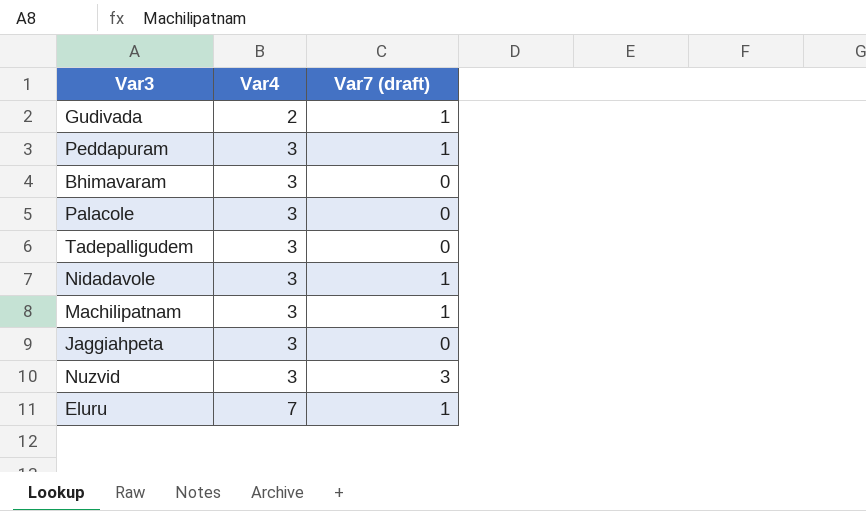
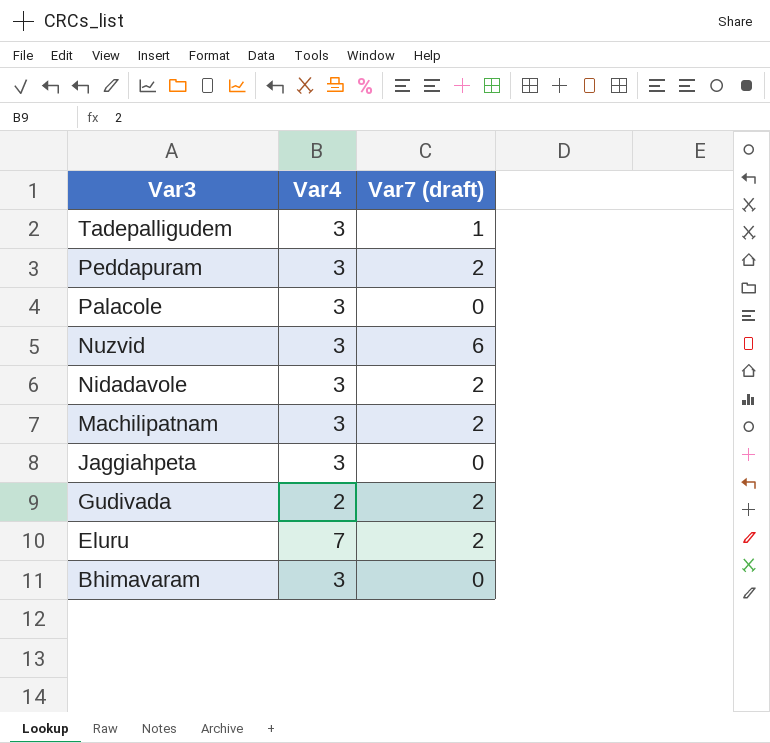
row order: Var4 ascending -> Var3 descending
Tadepalligudem | Var7 (draft): 0 -> 1
Peddapuram | Var7 (draft): 1 -> 2
Nuzvid | Var7 (draft): 3 -> 6
Nidadavole | Var7 (draft): 1 -> 2
Machilipatnam | Var7 (draft): 1 -> 2
Gudivada | Var7 (draft): 1 -> 2
Eluru | Var7 (draft): 1 -> 2

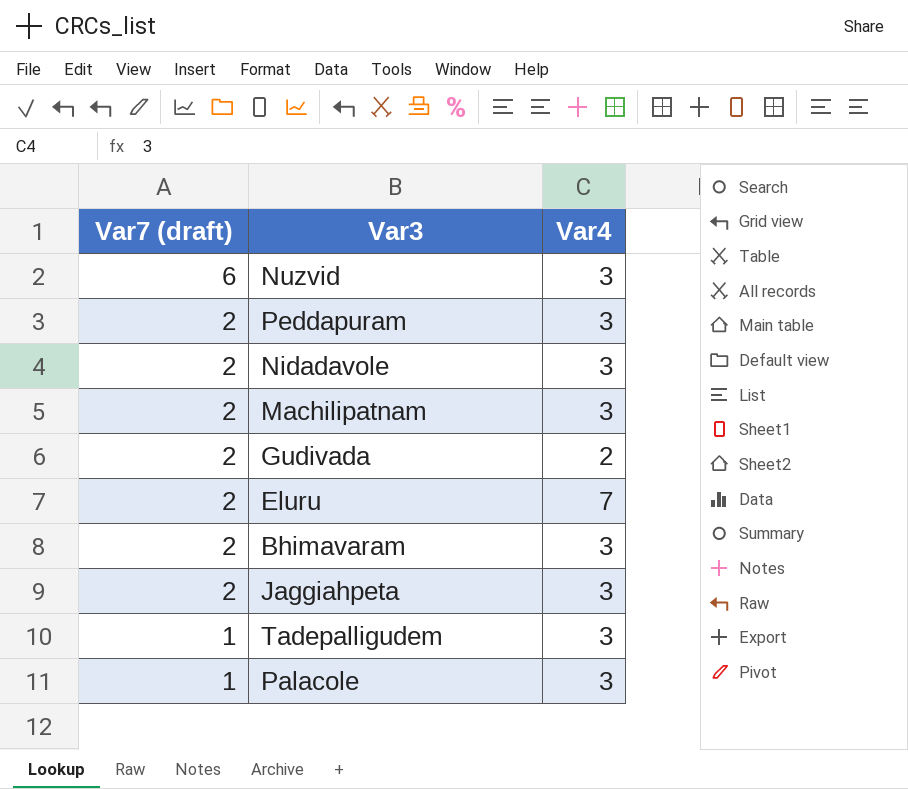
row order: Var3 descending -> Var7 (draft) descending
column Var7 (draft) | position: 3 -> 1
Bhimavaram | Var7 (draft): 0 -> 2
Jaggiahpeta | Var7 (draft): 0 -> 2
Palacole | Var7 (draft): 0 -> 1

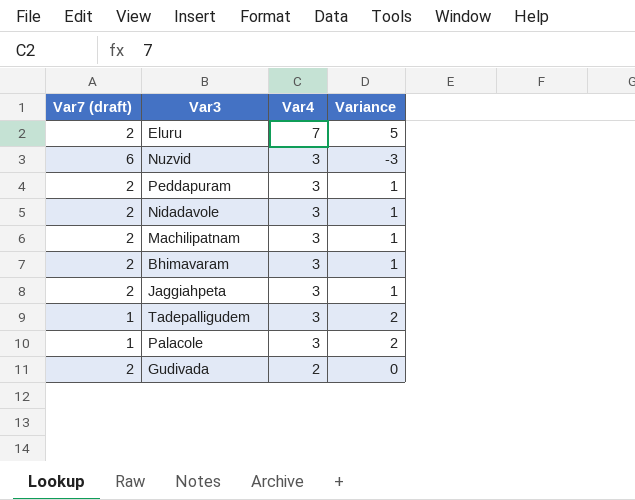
row order: Var7 (draft) descending -> Var4 descending
column Variance | formula: none -> [Var4] - [Var7 (draft)]

